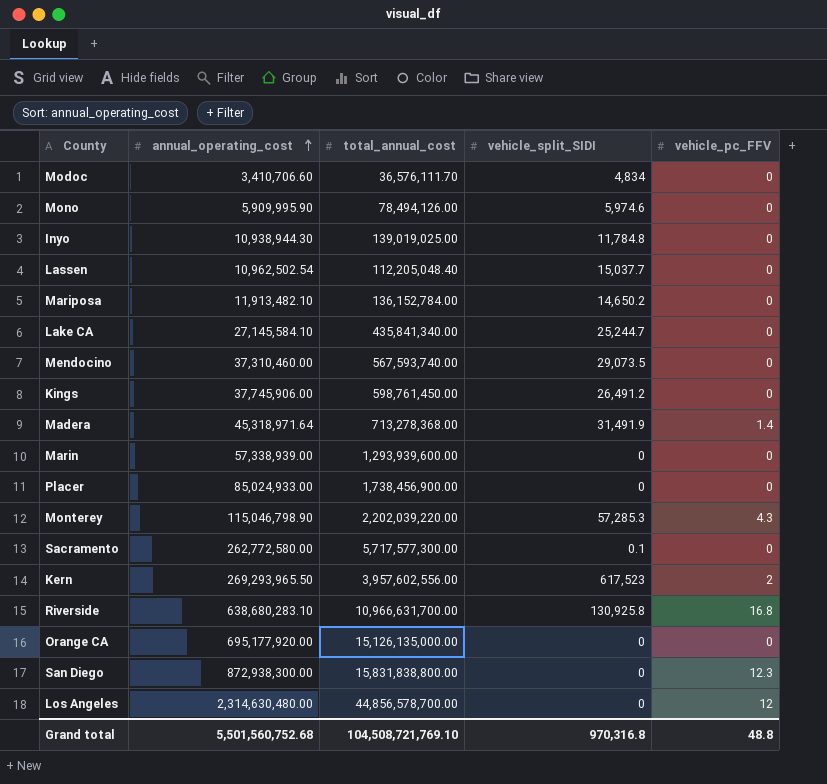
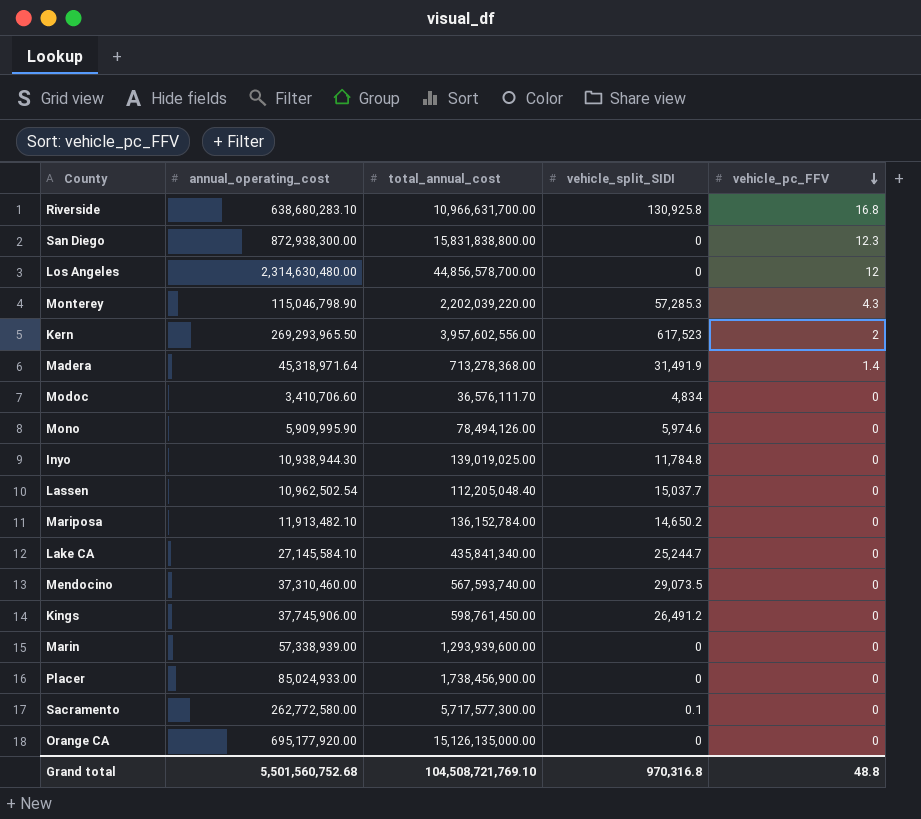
row order: annual_operating_cost ascending -> vehicle_pc_FFV descending

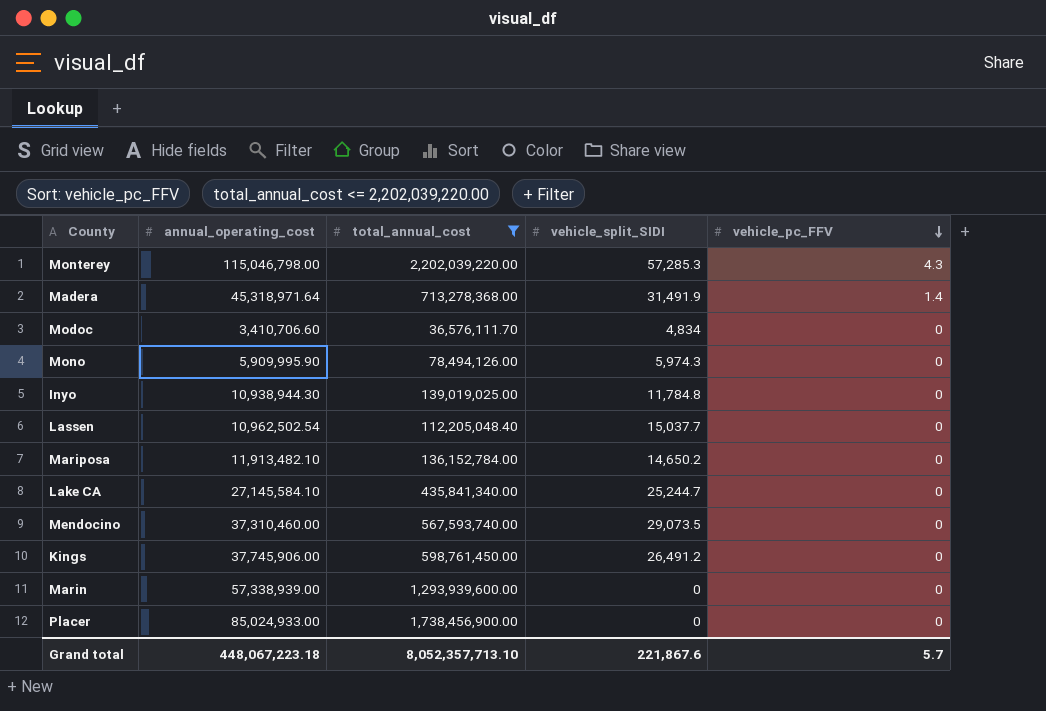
filter: none -> total_annual_cost <= 2,202,039,220.00
Monterey | annual_operating_cost: 115,046,798.90 -> 115,046,798.00
Mono | vehicle_split_SIDI: 5,974.6 -> 5,974.3
Grand total | annual_operating_cost: 5,501,560,752.68 -> 448,067,223.18
Grand total | total_annual_cost: 104,508,721,769.10 -> 8,052,357,713.10
Grand total | vehicle_split_SIDI: 970,316.8 -> 221,867.6
Grand total | vehicle_pc_FFV: 48.8 -> 5.7

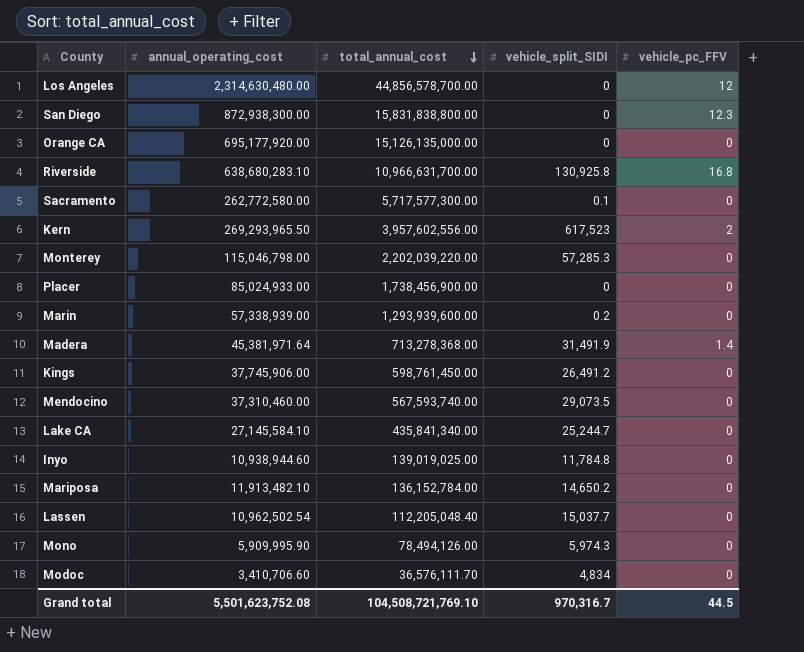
filter: total_annual_cost <= 2,202,039,220.00 -> none
row order: vehicle_pc_FFV descending -> total_annual_cost descending
Monterey | vehicle_pc_FFV: 4.3 -> 0
Marin | vehicle_split_SIDI: 0 -> 0.2
Madera | annual_operating_cost: 45,318,971.64 -> 45,381,971.64
Inyo | annual_operating_cost: 10,938,944.30 -> 10,938,944.60
Grand total | annual_operating_cost: 448,067,223.18 -> 5,501,623,752.08
Grand total | total_annual_cost: 8,052,357,713.10 -> 104,508,721,769.10
Grand total | vehicle_split_SIDI: 221,867.6 -> 970,316.7
Grand total | vehicle_pc_FFV: 5.7 -> 44.5

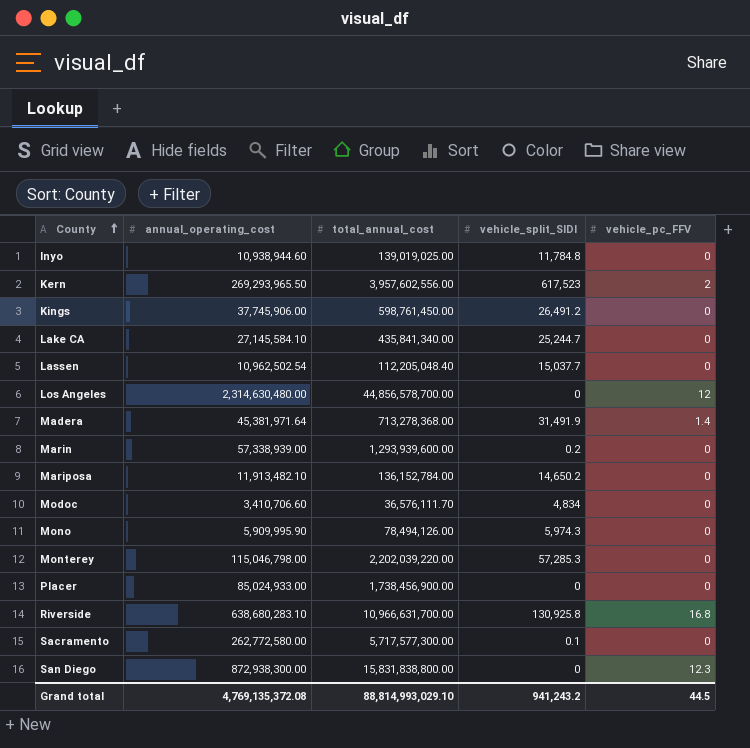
row order: total_annual_cost descending -> County ascending
row Orange CA: 695,177,920.00 | 15,126,135,000.00 | 0 | 0 -> none
row Mendocino: 37,310,460.00 | 567,593,740.00 | 29,073.5 | 0 -> none
Grand total | annual_operating_cost: 5,501,623,752.08 -> 4,769,135,372.08
Grand total | total_annual_cost: 104,508,721,769.10 -> 88,814,993,029.10
Grand total | vehicle_split_SIDI: 970,316.7 -> 941,243.2

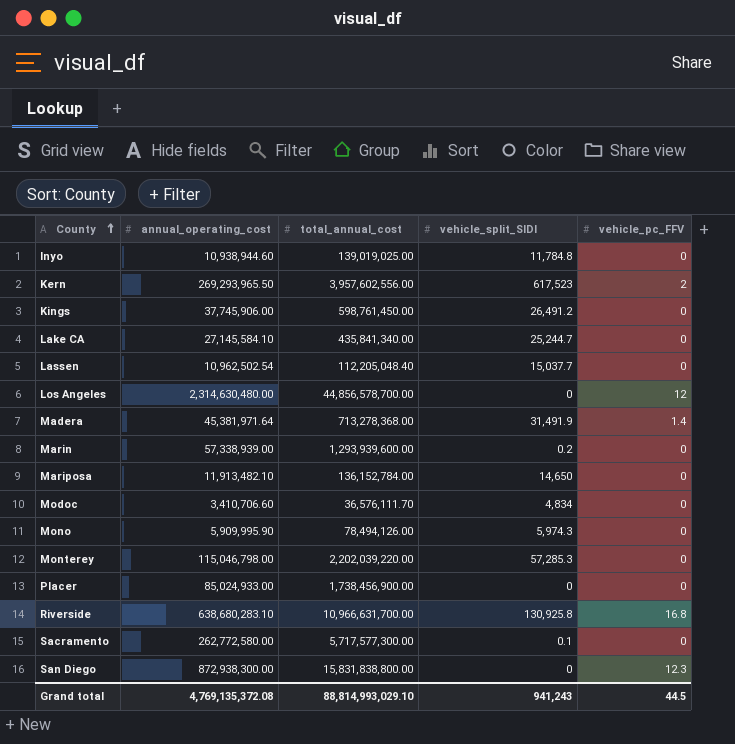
Mariposa | vehicle_split_SIDI: 14,650.2 -> 14,650
Grand total | vehicle_split_SIDI: 941,243.2 -> 941,243

